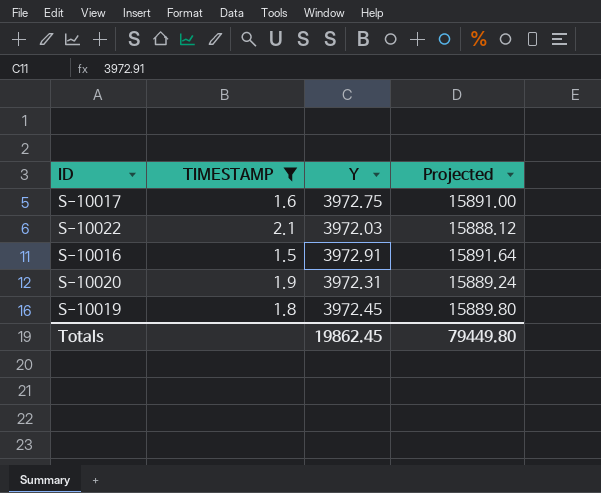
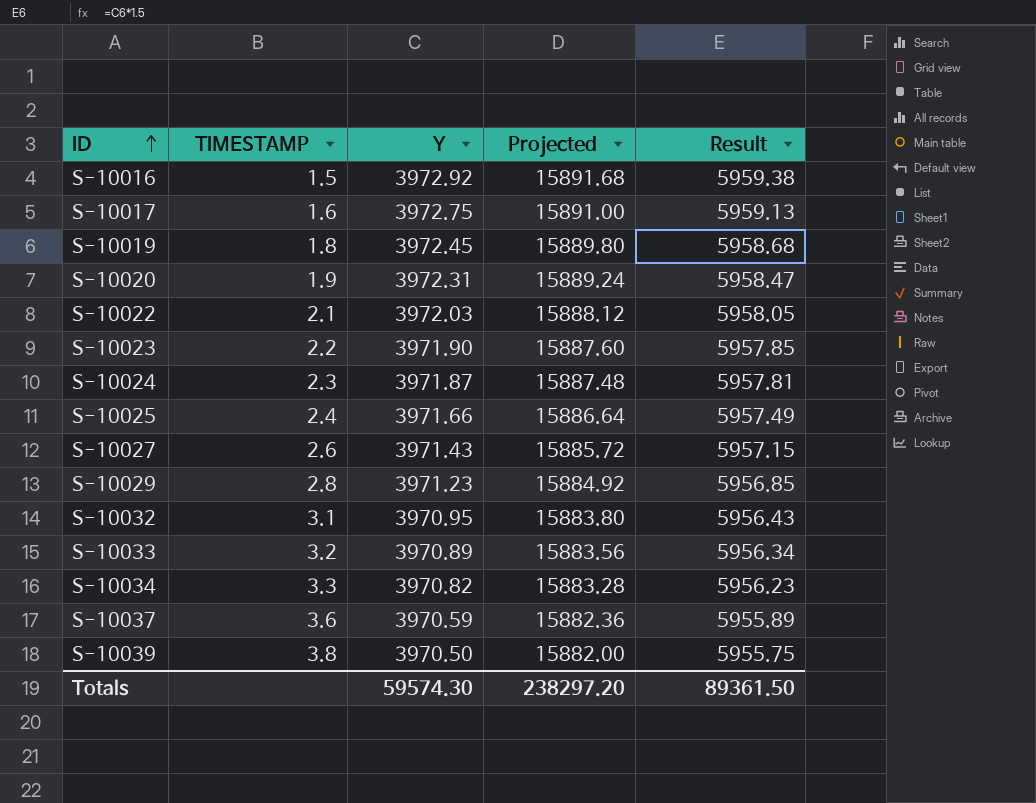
filter: TIMESTAMP <= 2.1 -> none
row order: none -> ID ascending
column Result | formula: none -> [Y] * 1.5
S-10016 | Y: 3972.91 -> 3972.92
S-10016 | Projected: 15891.64 -> 15891.68
Totals | Y: 19862.45 -> 59574.30
Totals | Projected: 79449.80 -> 238297.20

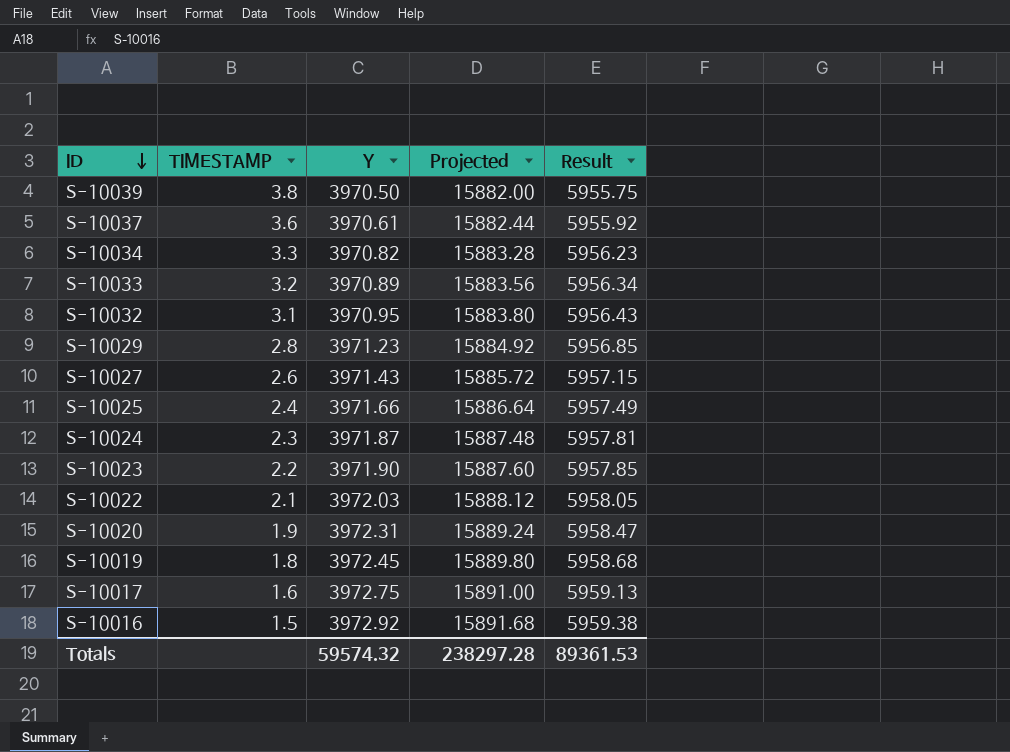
row order: ID ascending -> ID descending
S-10037 | Y: 3970.59 -> 3970.61
S-10037 | Projected: 15882.36 -> 15882.44
S-10037 | Result: 5955.89 -> 5955.92
Totals | Y: 59574.30 -> 59574.32
Totals | Projected: 238297.20 -> 238297.28
Totals | Result: 89361.50 -> 89361.53

